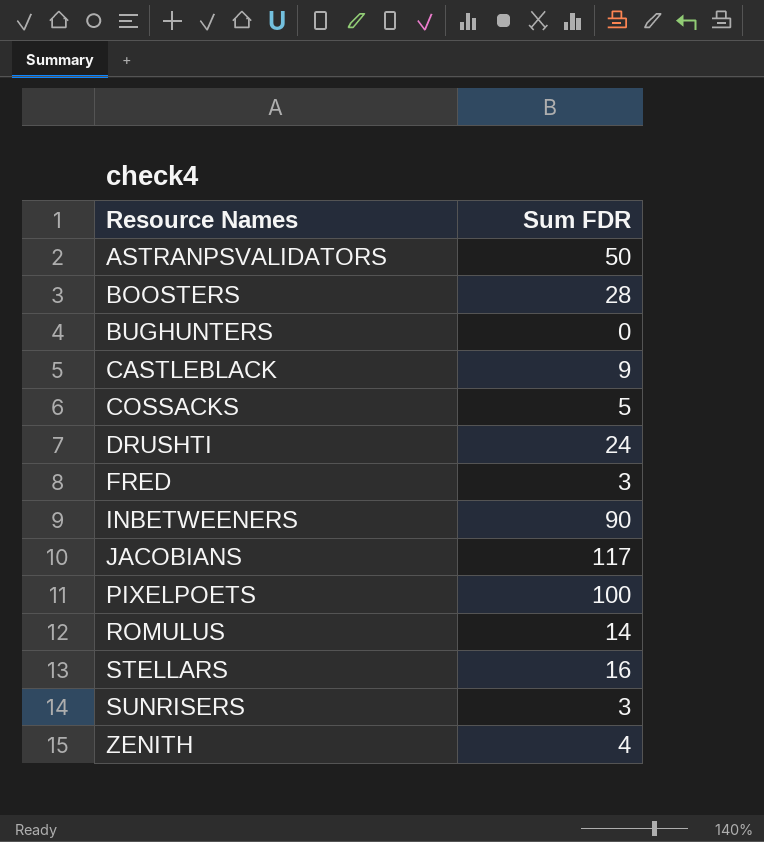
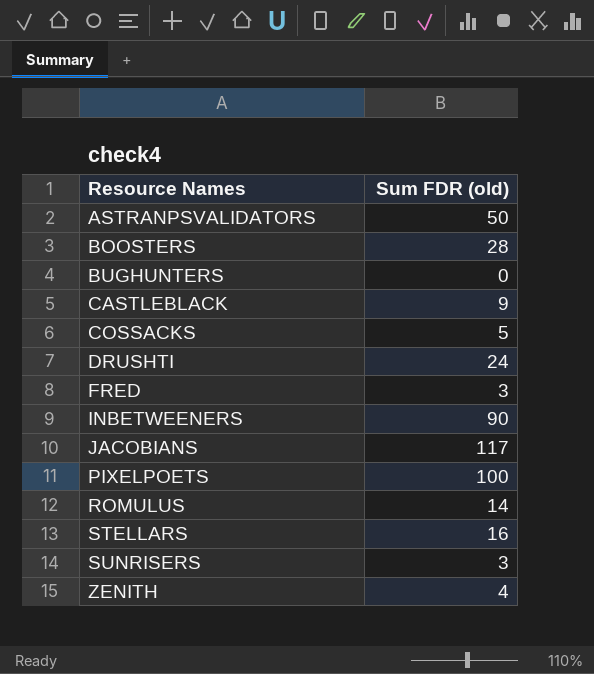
column name: Sum FDR -> Sum FDR (old)

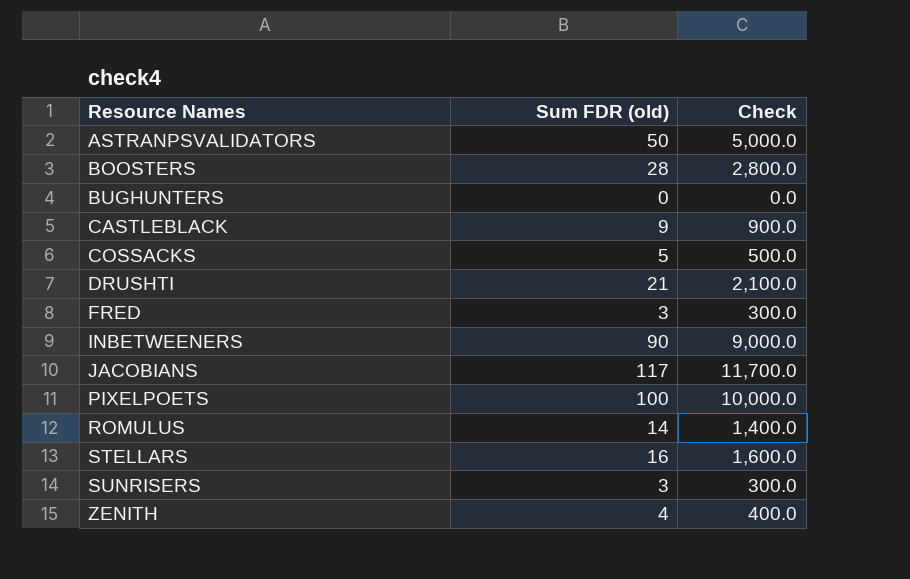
column Check | formula: none -> [Sum FDR (old)] * 100
DRUSHTI | Sum FDR (old): 24 -> 21

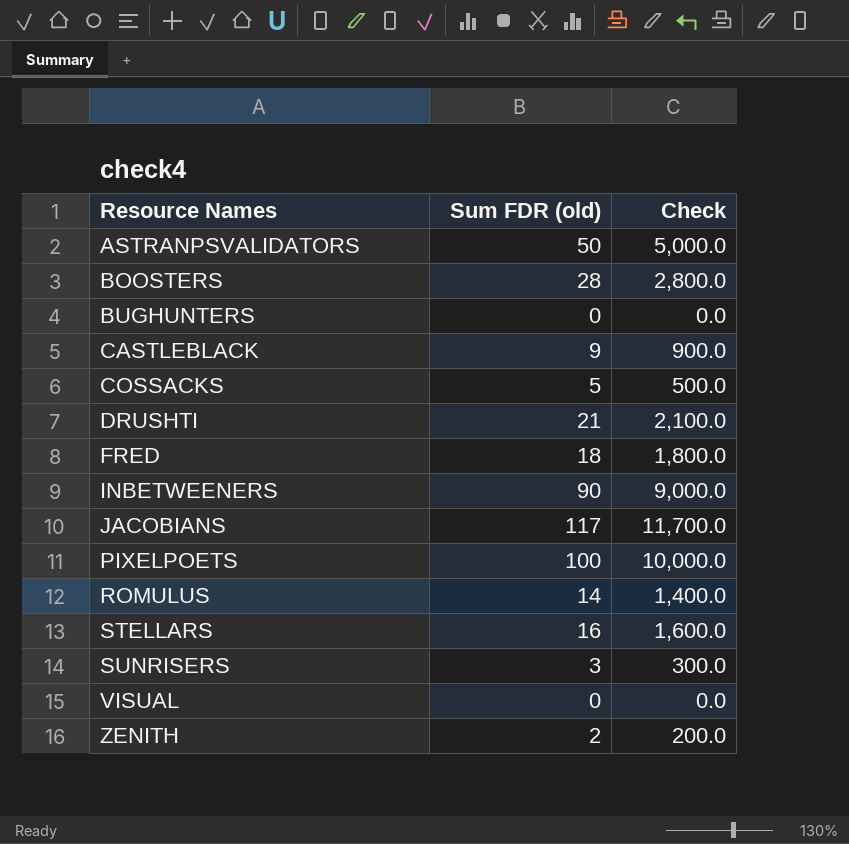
FRED | Sum FDR (old): 3 -> 18
FRED | Check: 300.0 -> 1,800.0
row VISUAL: none -> 0 | 0.0
ZENITH | Sum FDR (old): 4 -> 2
ZENITH | Check: 400.0 -> 200.0

